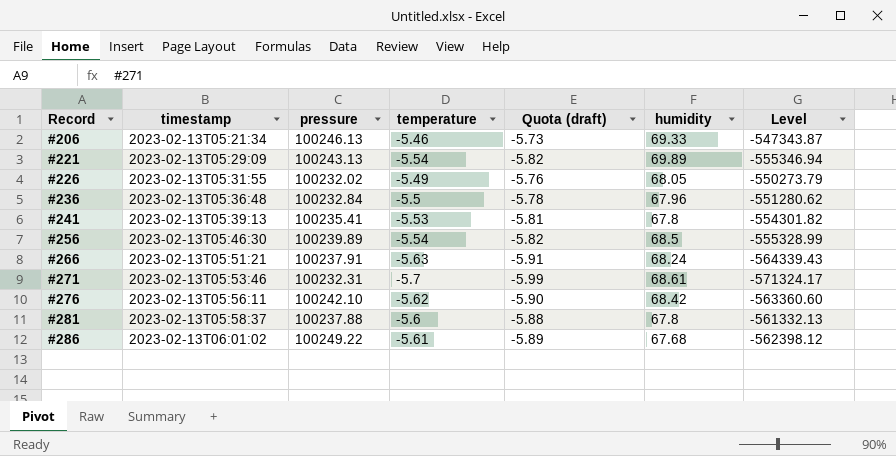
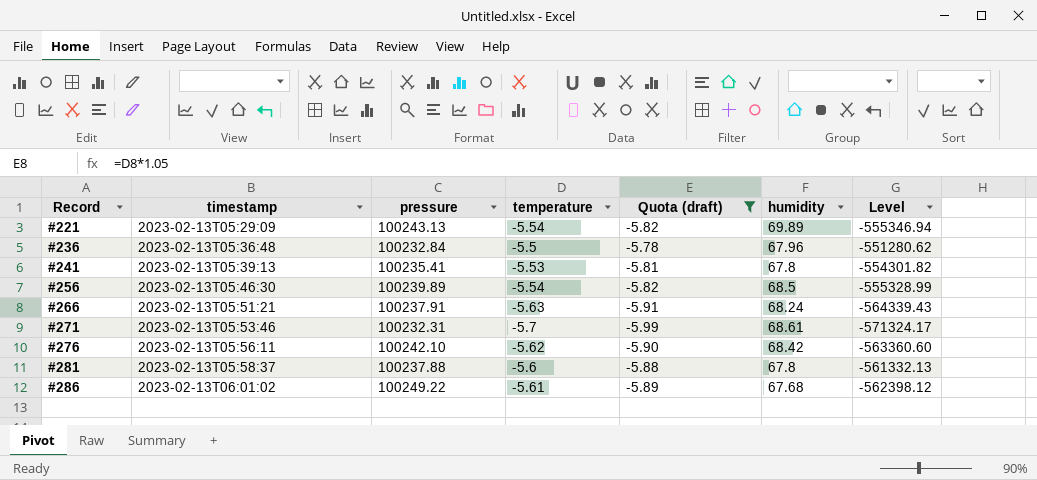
filter: none -> Quota (draft) <= -5.78

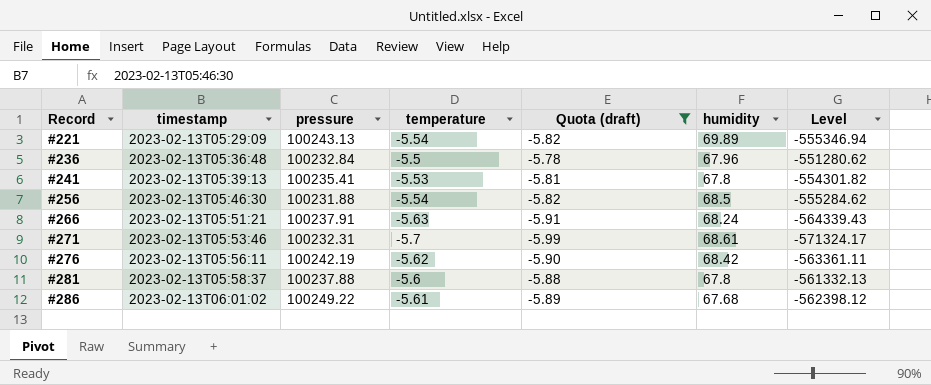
#256 | pressure: 100239.89 -> 100231.88
#256 | Level: -555328.99 -> -555284.62
#276 | pressure: 100242.10 -> 100242.19
#276 | Level: -563360.60 -> -563361.11

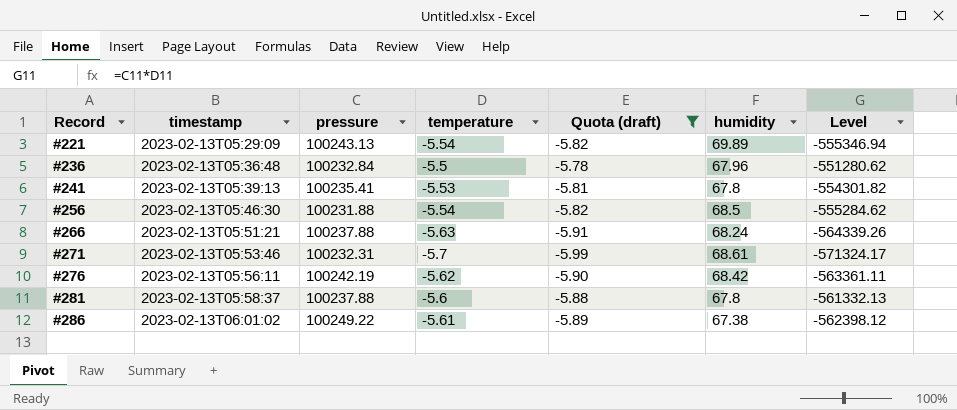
#266 | pressure: 100237.91 -> 100237.88
#266 | Level: -564339.43 -> -564339.26
#286 | humidity: 67.68 -> 67.38

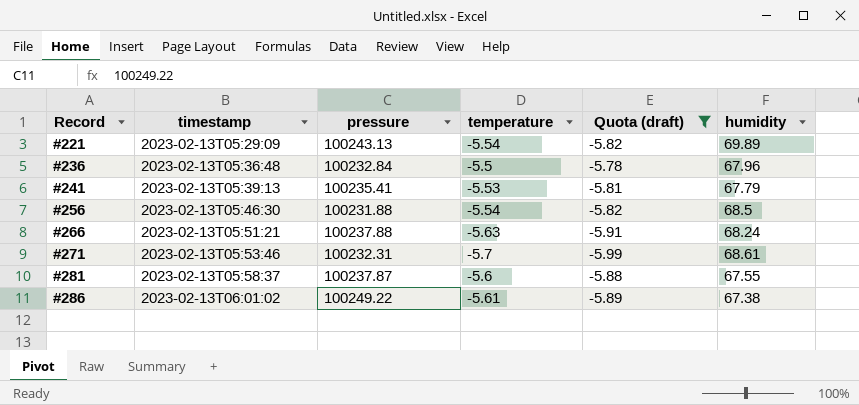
column Level | formula: [pressure] * [temperature] -> none
row #276: 2023-02-13T05:56:11 | 100242.19 | -5.62 | -5.90 | 68.42 | -563361.11 -> none
#241 | humidity: 67.8 -> 67.79
#281 | pressure: 100237.88 -> 100237.87
#281 | humidity: 67.8 -> 67.55

